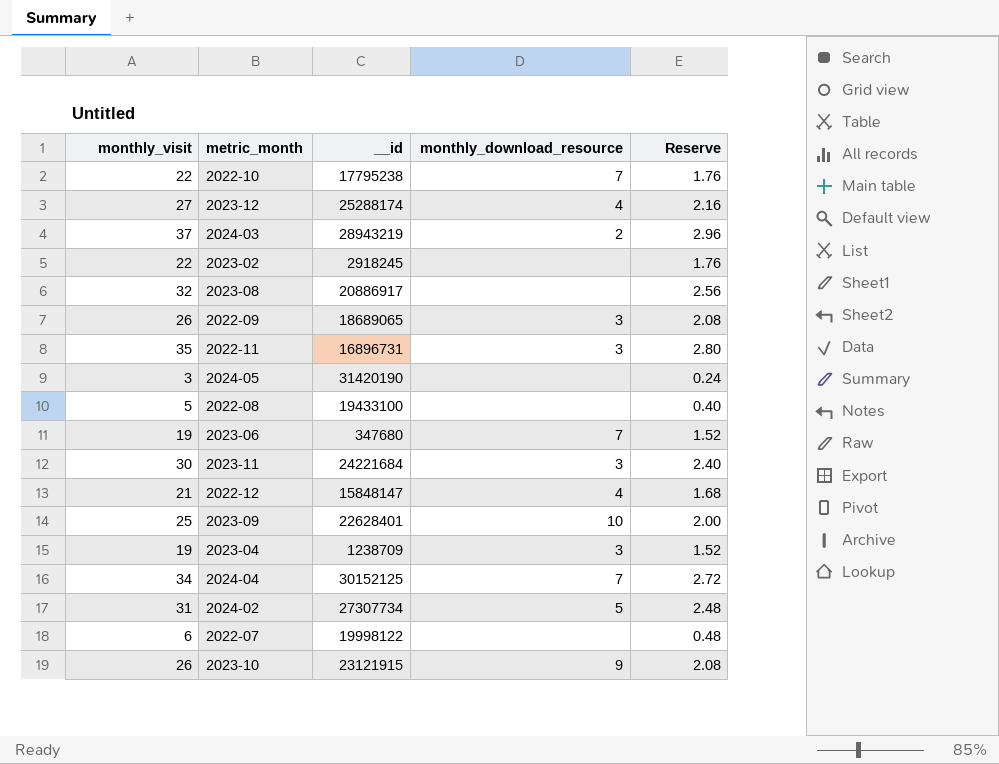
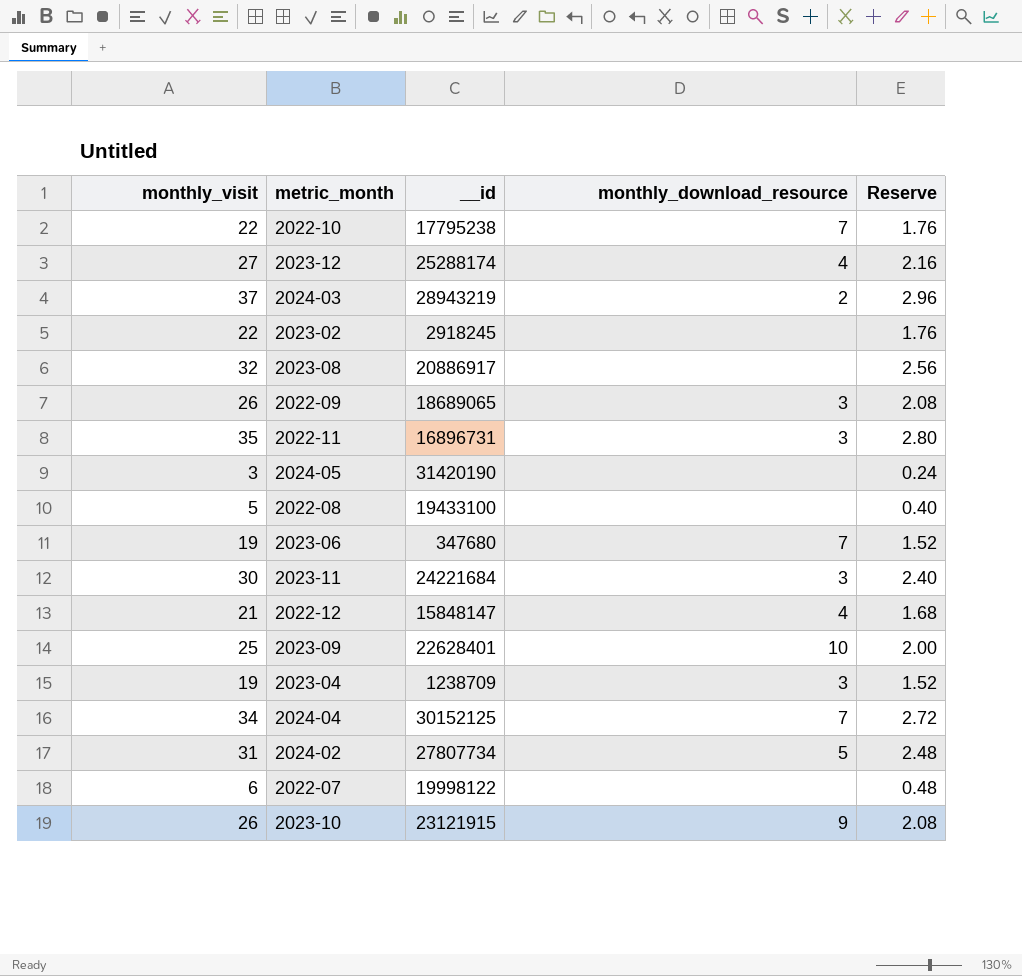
2024-02 | __id: 27307734 -> 27807734

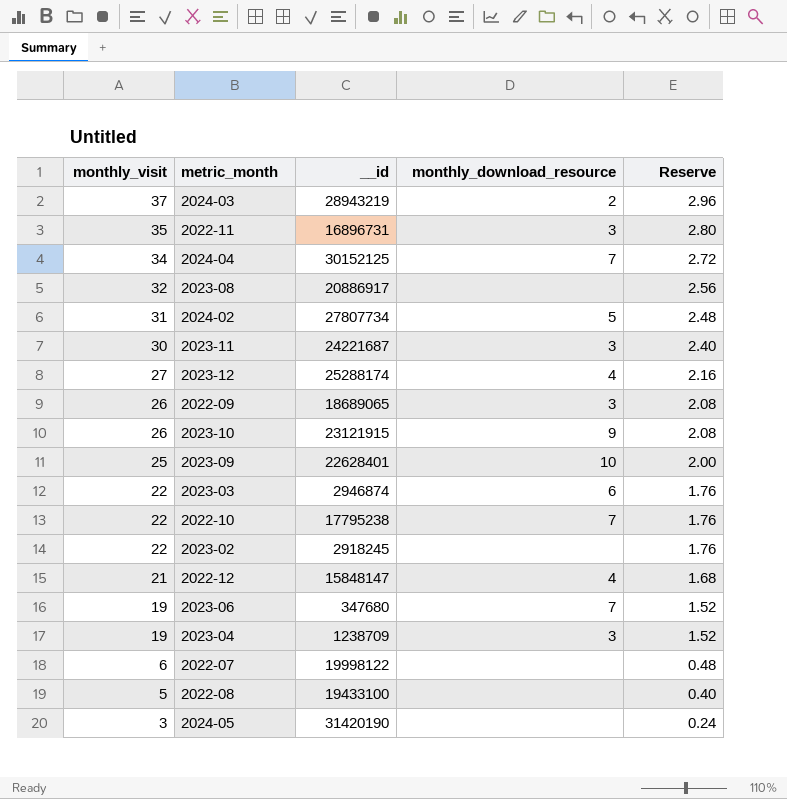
row order: none -> monthly_visit descending
2023-11 | __id: 24221684 -> 24221687
row 2023-03: none -> 22 | 2946874 | 6 | 1.76

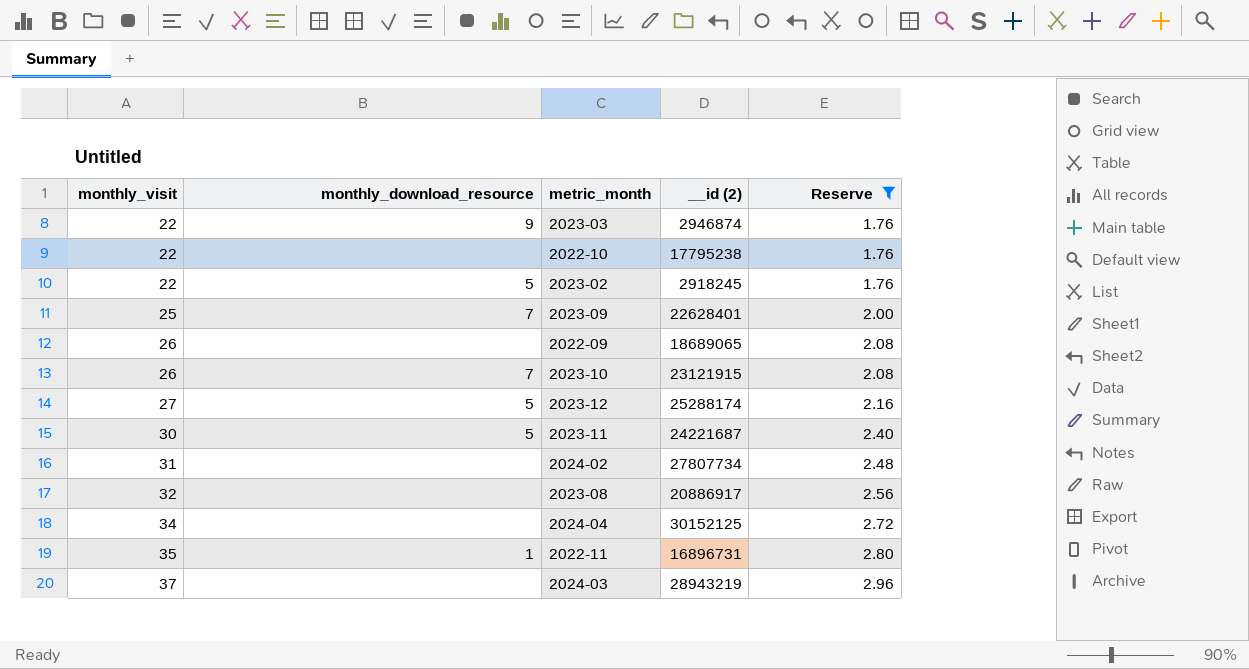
filter: none -> Reserve >= 1.76
row order: monthly_visit descending -> monthly_visit ascending
column monthly_download_resource | position: 4 -> 2
column name: __id -> __id (2)
2023-03 | monthly_download_resource: 6 -> 9
2022-10 | monthly_download_resource: 7 -> none
2023-02 | monthly_download_resource: none -> 5
2023-09 | monthly_download_resource: 10 -> 7
2022-09 | monthly_download_resource: 3 -> none
2023-10 | monthly_download_resource: 9 -> 7
2023-12 | monthly_download_resource: 4 -> 5
2023-11 | monthly_download_resource: 3 -> 5
2024-02 | monthly_download_resource: 5 -> none
2024-04 | monthly_download_resource: 7 -> none
2022-11 | monthly_download_resource: 3 -> 1
2024-03 | monthly_download_resource: 2 -> none

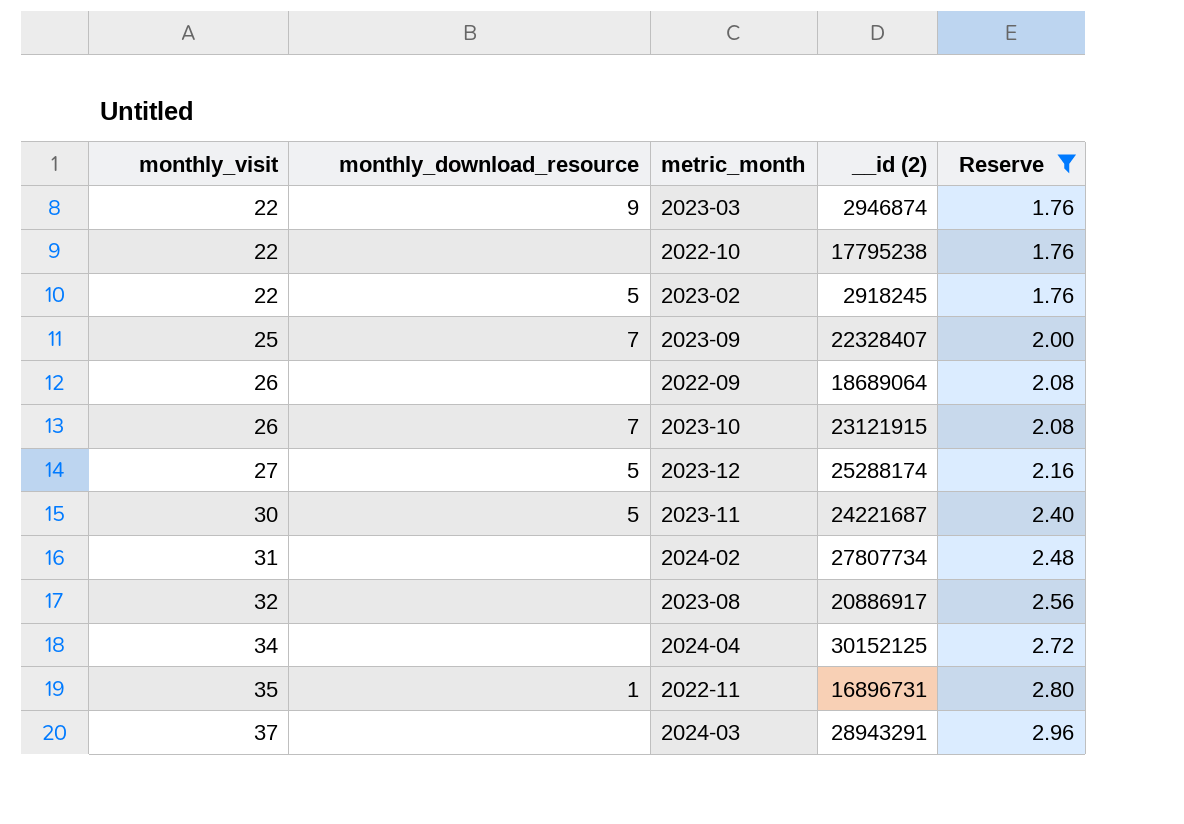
2023-09 | __id (2): 22628401 -> 22328407
2022-09 | __id (2): 18689065 -> 18689064
2024-03 | __id (2): 28943219 -> 28943291

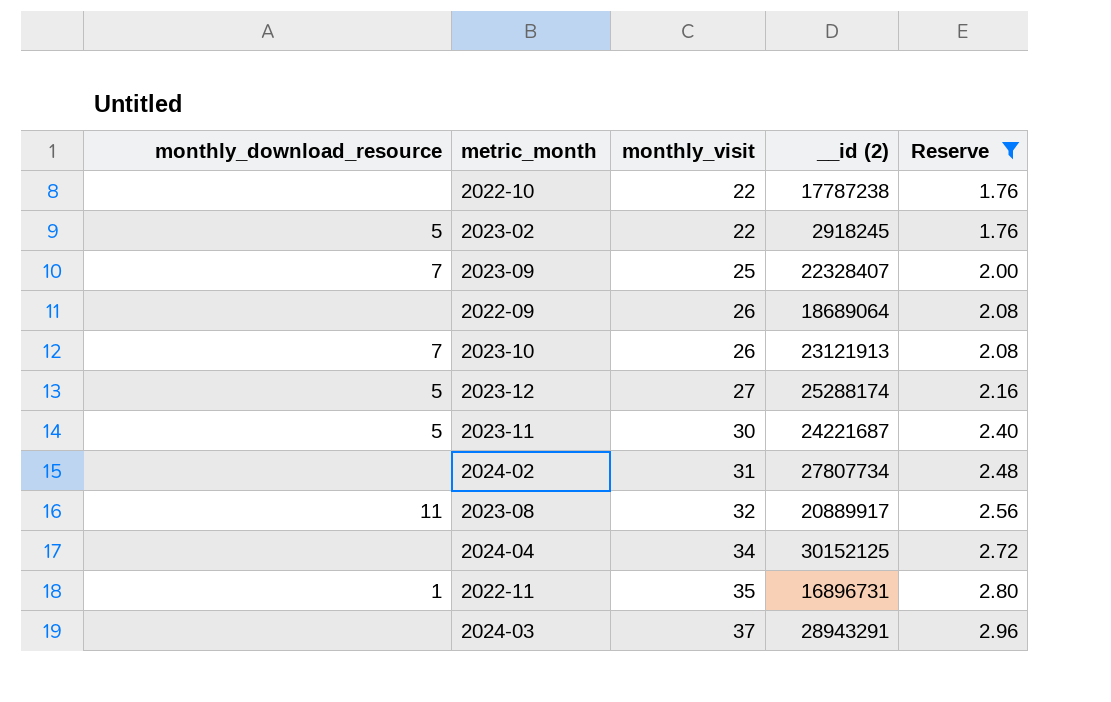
column monthly_visit | position: 1 -> 3
row 2023-03: 22 | 9 | 2946874 | 1.76 -> none
2022-10 | __id (2): 17795238 -> 17787238
2023-10 | __id (2): 23121915 -> 23121913
2023-08 | monthly_download_resource: none -> 11
2023-08 | __id (2): 20886917 -> 20889917

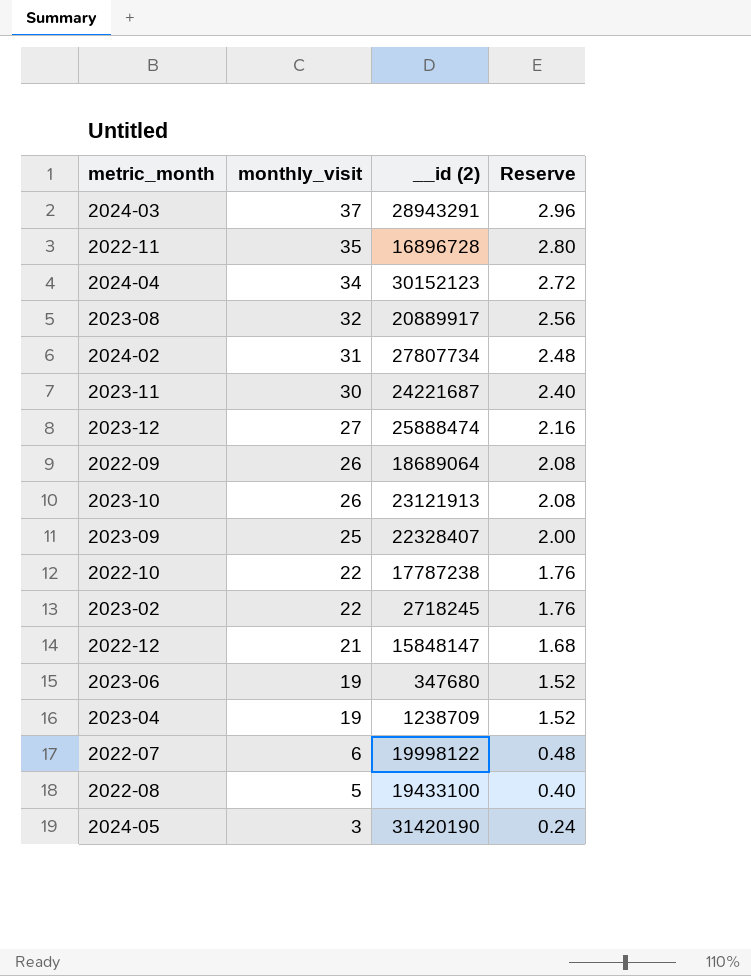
filter: Reserve >= 1.76 -> none
row order: monthly_visit ascending -> monthly_visit descending
column monthly_download_resource | position: 1 -> none
2022-11 | __id (2): 16896731 -> 16896728
2024-04 | __id (2): 30152125 -> 30152123
2023-12 | __id (2): 25288174 -> 25888474
2023-02 | __id (2): 2918245 -> 2718245

